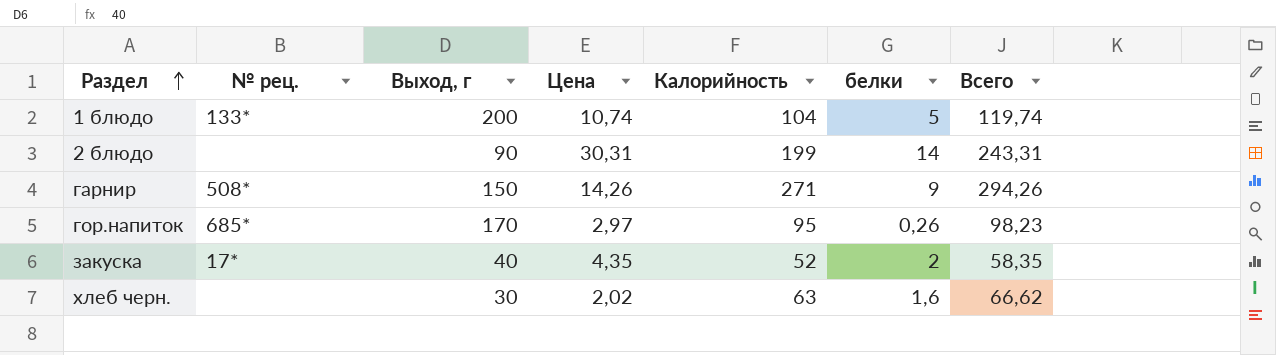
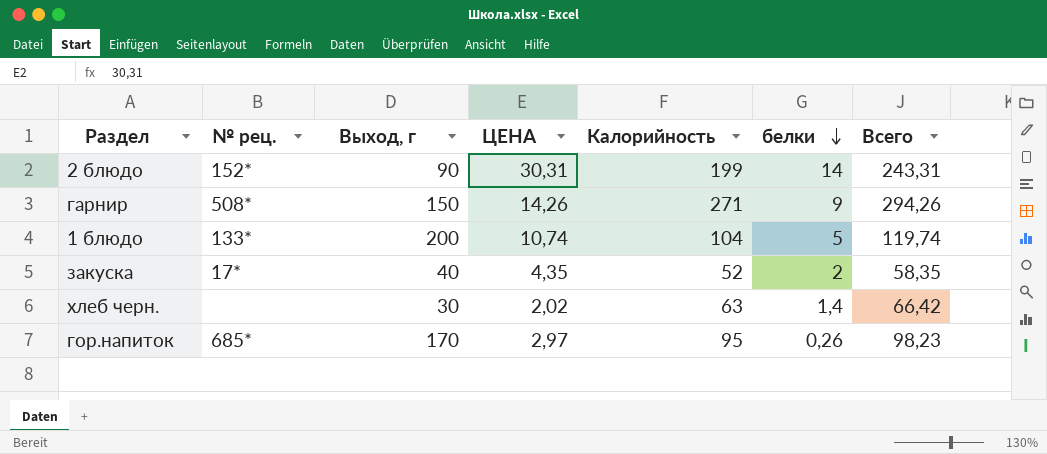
row order: Раздел ascending -> белки descending
column name: Цена -> ЦЕНА
2 блюдо | № рец.: none -> 152*
хлеб черн. | белки: 1,6 -> 1,4
хлеб черн. | Всего: 66,62 -> 66,42

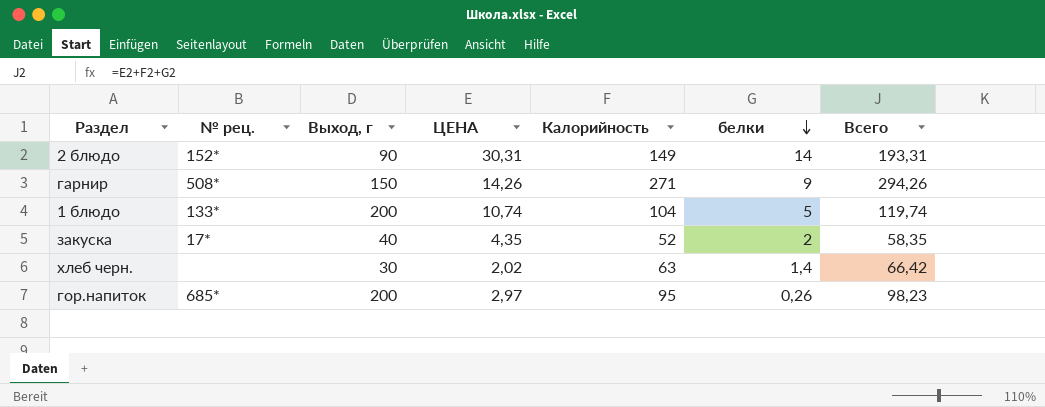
2 блюдо | Калорийность: 199 -> 149
2 блюдо | Всего: 243,31 -> 193,31
гор.напиток | Выход, г: 170 -> 200

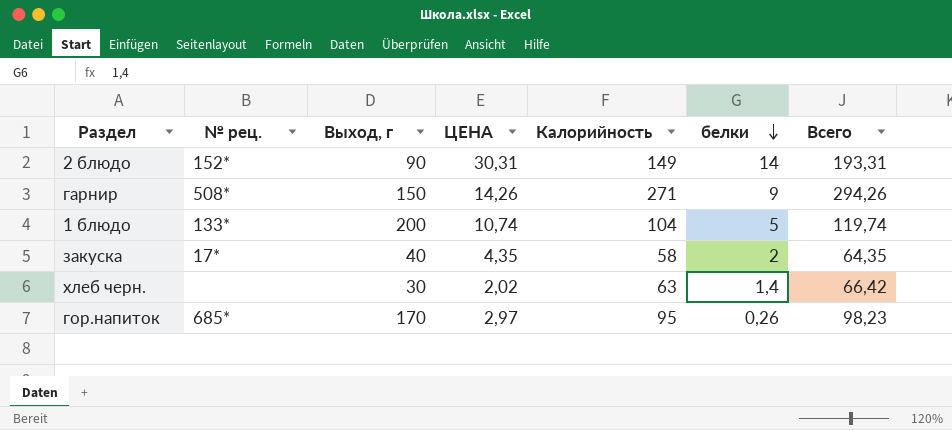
закуска | Калорийность: 52 -> 58
закуска | Всего: 58,35 -> 64,35
гор.напиток | Выход, г: 200 -> 170

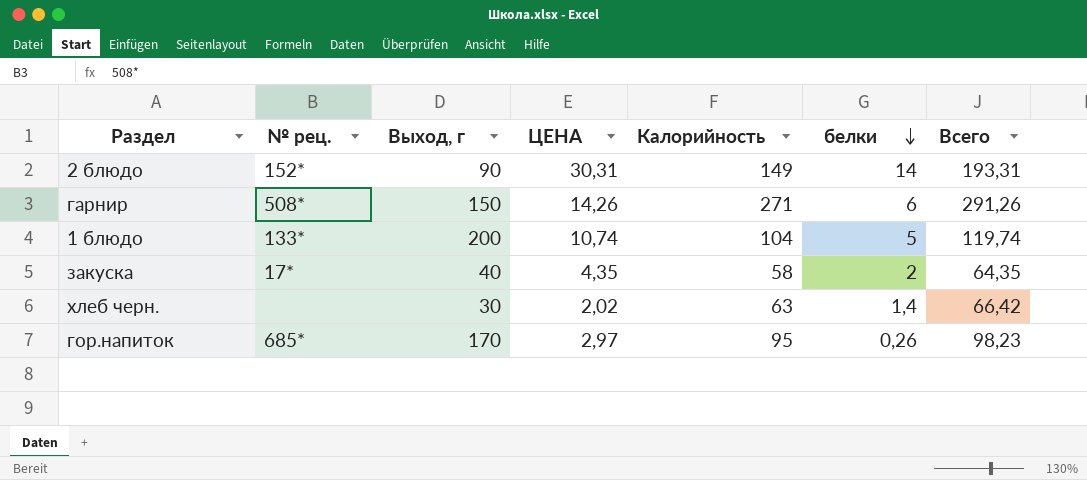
гарнир | белки: 9 -> 6
гарнир | Всего: 294,26 -> 291,26

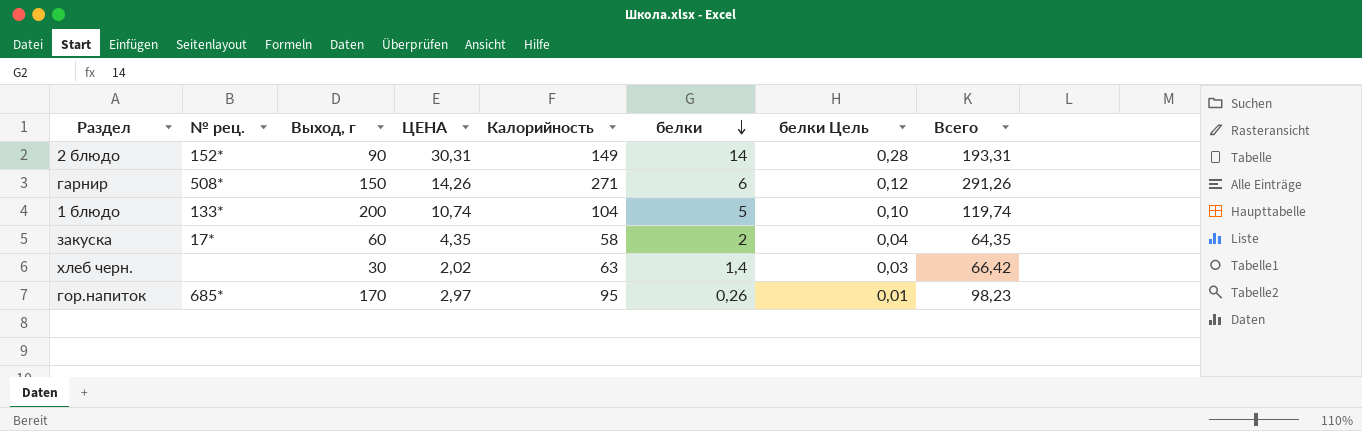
column белки Цель | formula: none -> [белки] * 0,02
закуска | Выход, г: 40 -> 60

